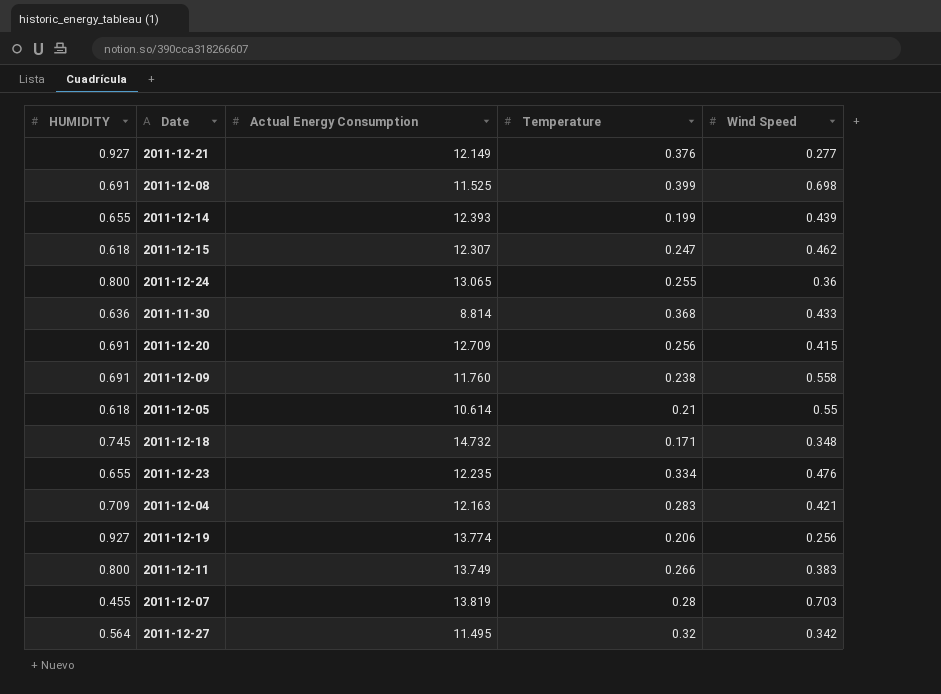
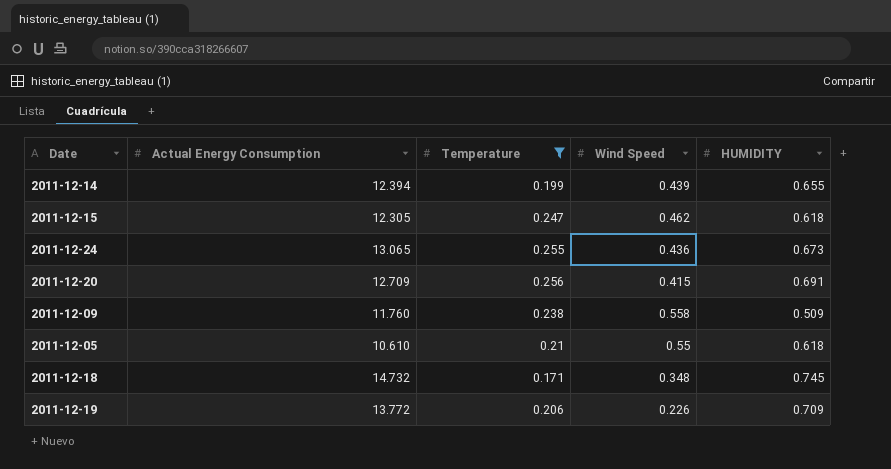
filter: none -> Temperature <= 0.256
column HUMIDITY | position: 1 -> 5
2011-12-14 | Actual Energy Consumption: 12.393 -> 12.394
2011-12-15 | Actual Energy Consumption: 12.307 -> 12.305
2011-12-24 | Wind Speed: 0.36 -> 0.436
2011-12-24 | HUMIDITY: 0.800 -> 0.673
2011-12-09 | HUMIDITY: 0.691 -> 0.509
2011-12-05 | Actual Energy Consumption: 10.614 -> 10.610
2011-12-19 | Actual Energy Consumption: 13.774 -> 13.772
2011-12-19 | Wind Speed: 0.256 -> 0.226
2011-12-19 | HUMIDITY: 0.927 -> 0.709

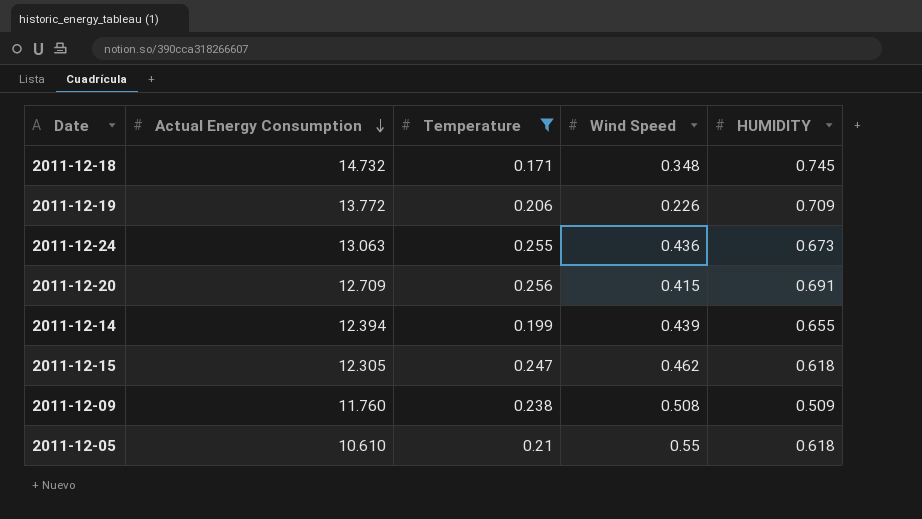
row order: none -> Actual Energy Consumption descending
2011-12-24 | Actual Energy Consumption: 13.065 -> 13.063
2011-12-09 | Wind Speed: 0.558 -> 0.508

